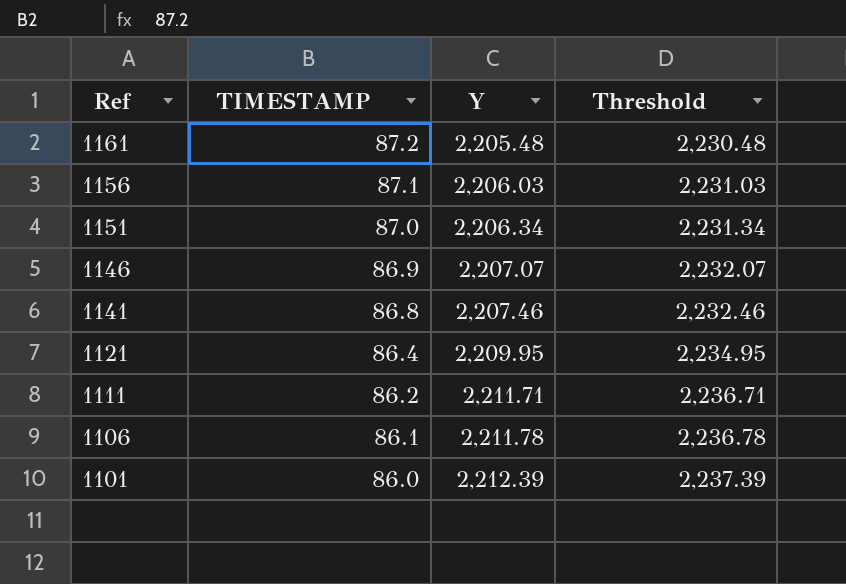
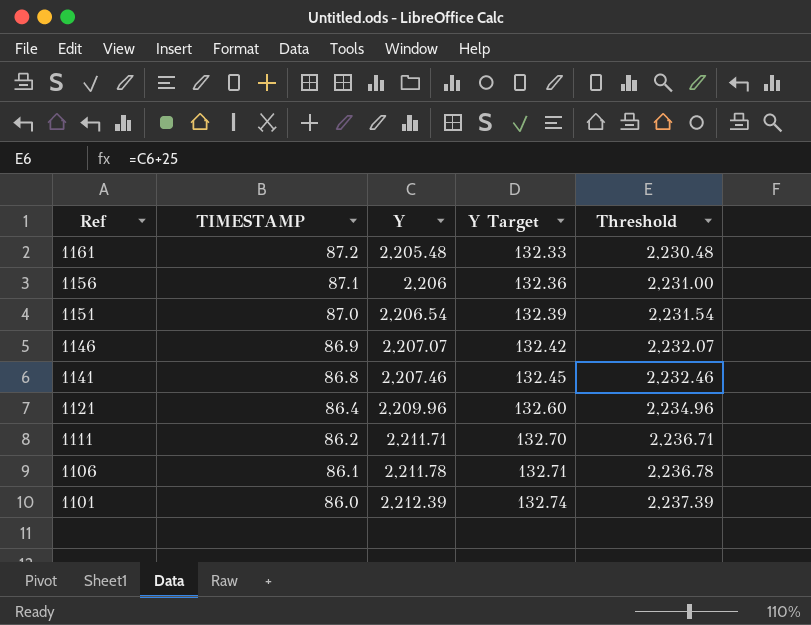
column Y Target | formula: none -> [Y] * 0.06
1156 | Y: 2,206.03 -> 2,206
1156 | Threshold: 2,231.03 -> 2,231.00
1151 | Y: 2,206.34 -> 2,206.54
1151 | Threshold: 2,231.34 -> 2,231.54
1121 | Y: 2,209.95 -> 2,209.96
1121 | Threshold: 2,234.95 -> 2,234.96

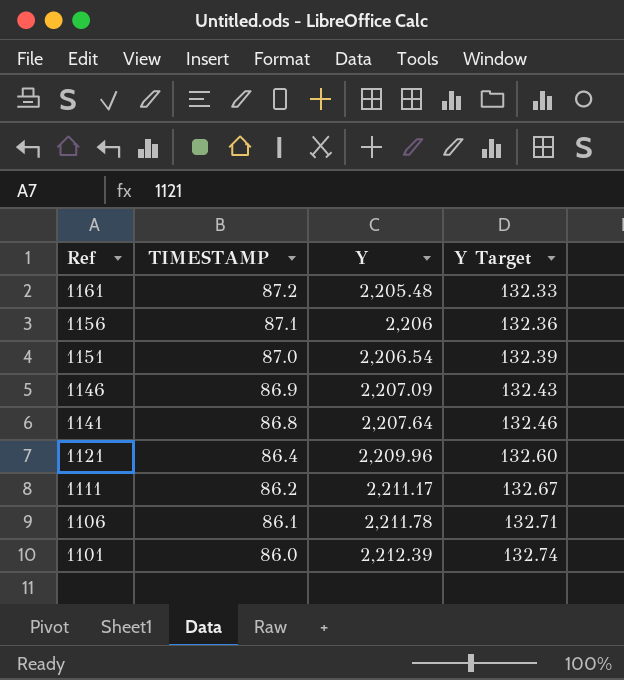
column Threshold | formula: [Y] + 25 -> none
1146 | Y: 2,207.07 -> 2,207.09
1146 | Y Target: 132.42 -> 132.43
1141 | Y: 2,207.46 -> 2,207.64
1141 | Y Target: 132.45 -> 132.46
1111 | Y: 2,211.71 -> 2,211.17
1111 | Y Target: 132.70 -> 132.67

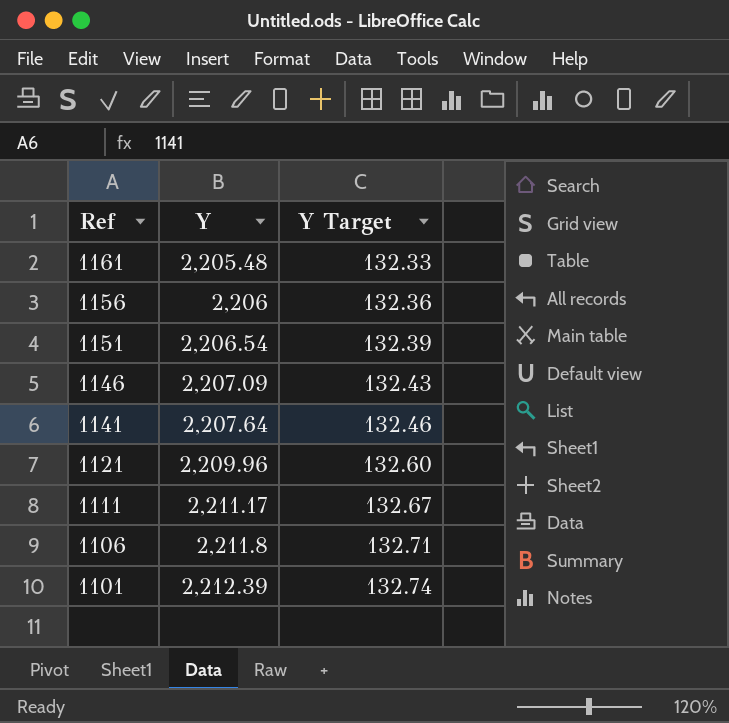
column TIMESTAMP | position: 2 -> none
1106 | Y: 2,211.78 -> 2,211.8

